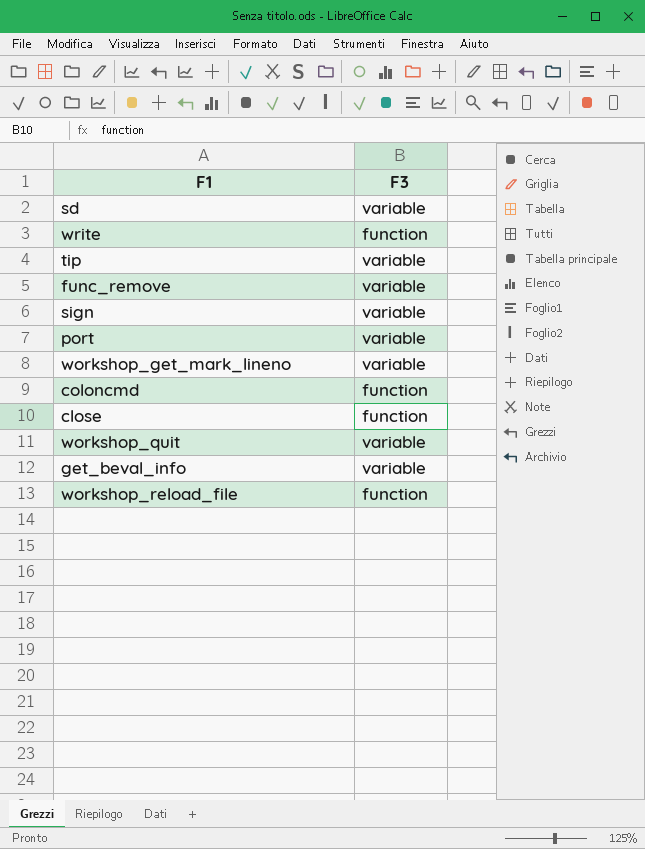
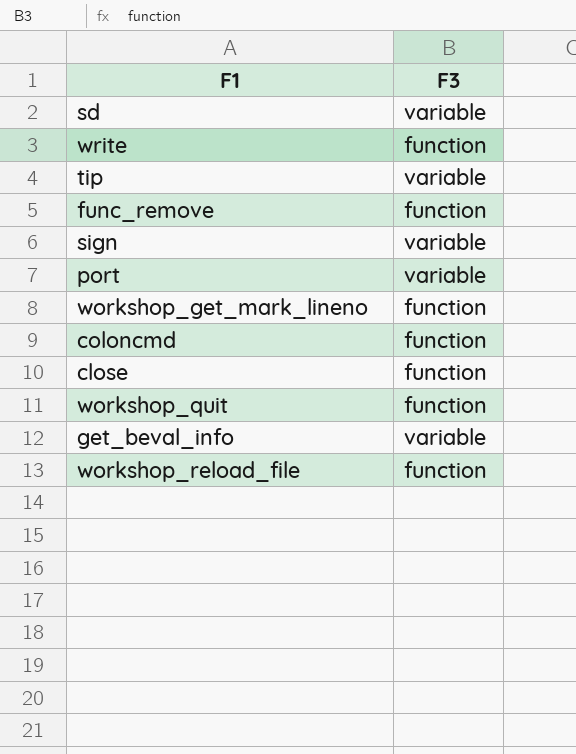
func_remove | F3: variable -> function
workshop_get_mark_lineno | F3: variable -> function
workshop_quit | F3: variable -> function

